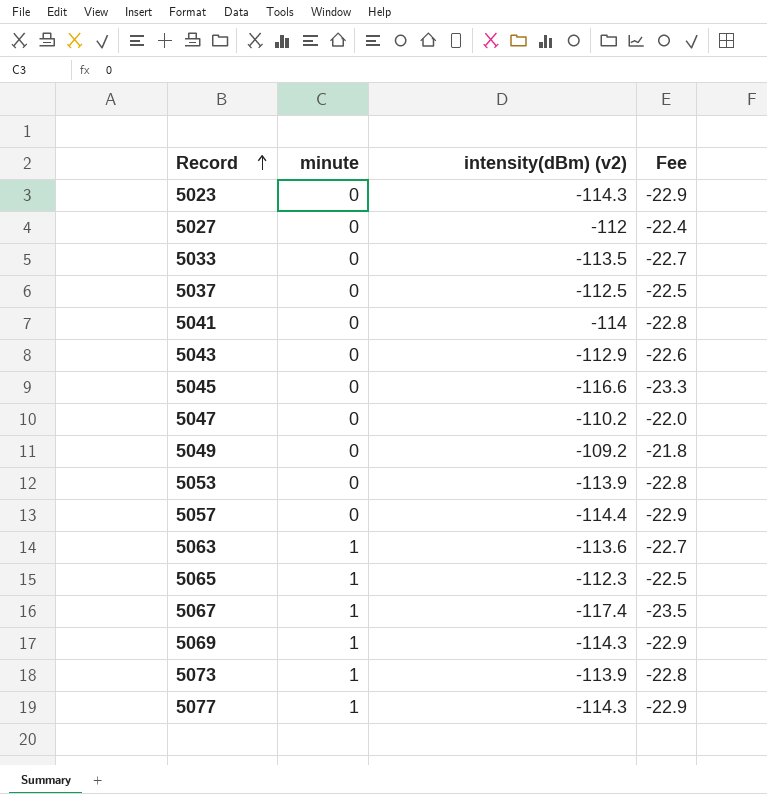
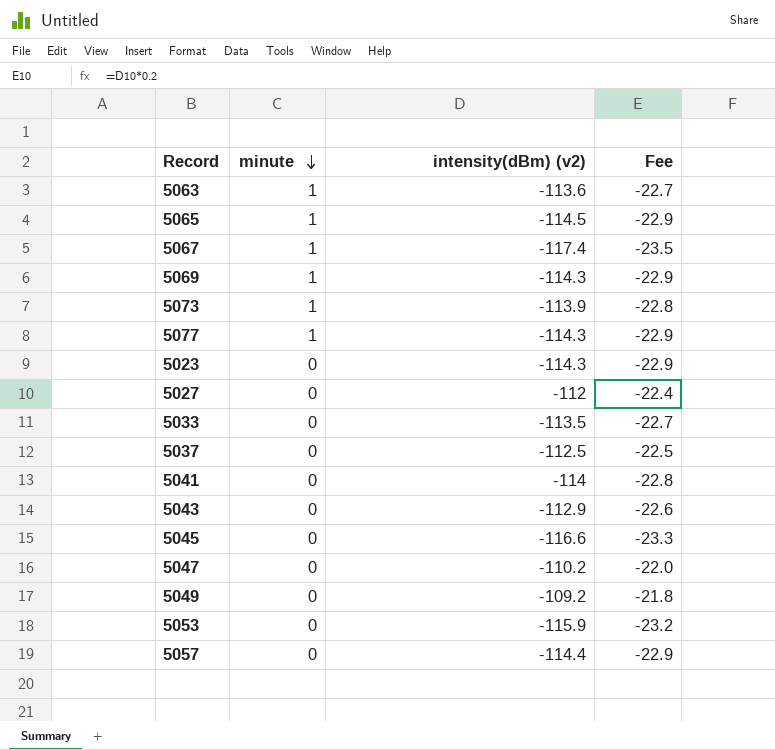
row order: Record ascending -> minute descending
5065 | intensity(dBm) (v2): -112.3 -> -114.5
5065 | Fee: -22.5 -> -22.9
5053 | intensity(dBm) (v2): -113.9 -> -115.9
5053 | Fee: -22.8 -> -23.2

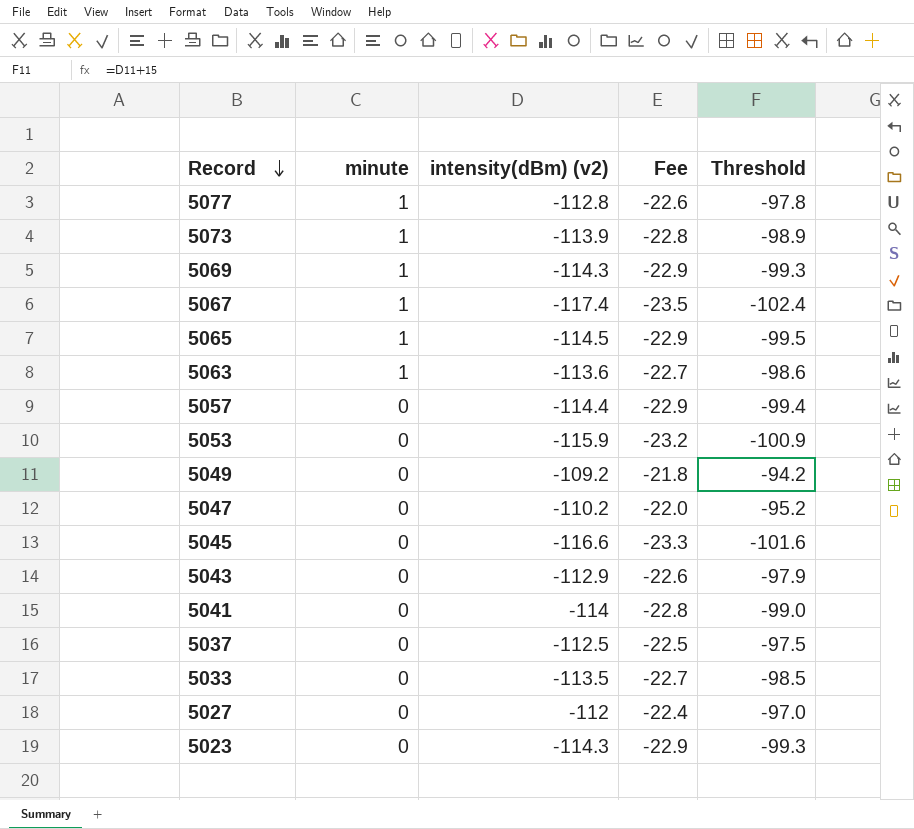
row order: minute descending -> Record descending
column Threshold | formula: none -> [intensity(dBm) (v2)] + 15
5077 | intensity(dBm) (v2): -114.3 -> -112.8
5077 | Fee: -22.9 -> -22.6

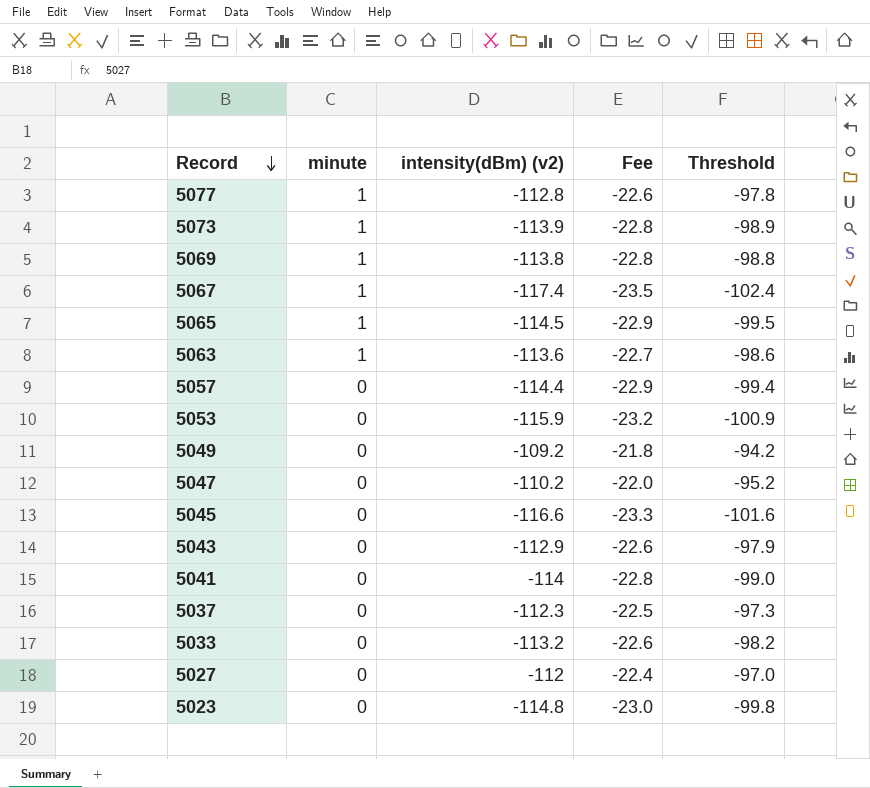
5069 | intensity(dBm) (v2): -114.3 -> -113.8
5069 | Fee: -22.9 -> -22.8
5069 | Threshold: -99.3 -> -98.8
5037 | intensity(dBm) (v2): -112.5 -> -112.3
5037 | Threshold: -97.5 -> -97.3
5033 | intensity(dBm) (v2): -113.5 -> -113.2
5033 | Fee: -22.7 -> -22.6
5033 | Threshold: -98.5 -> -98.2
5023 | intensity(dBm) (v2): -114.3 -> -114.8
5023 | Fee: -22.9 -> -23.0
5023 | Threshold: -99.3 -> -99.8

